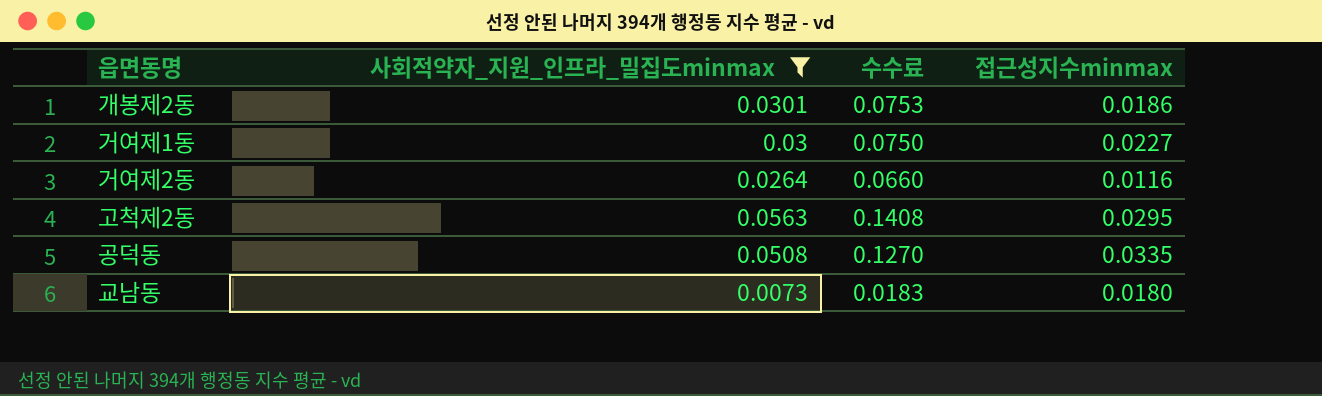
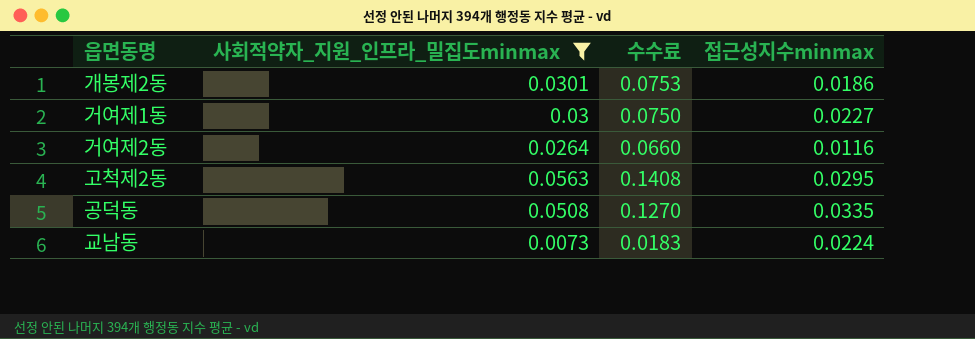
교남동 | 접근성지수minmax: 0.0180 -> 0.0224

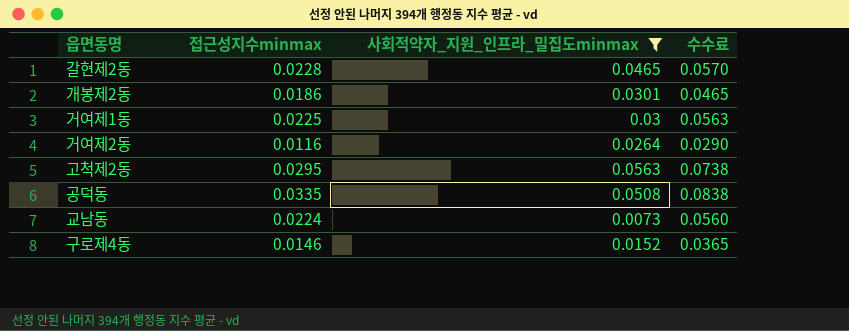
column 접근성지수minmax | position: 4 -> 2
column 수수료 | formula: [사회적약자_지원_인프라_밀집도minmax] * 2.5 -> [접근성지수minmax] * 2.5
row 갈현제2동: none -> 0.0228 | 0.0465 | 0.0570
거여제1동 | 접근성지수minmax: 0.0227 -> 0.0225
row 구로제4동: none -> 0.0146 | 0.0152 | 0.0365

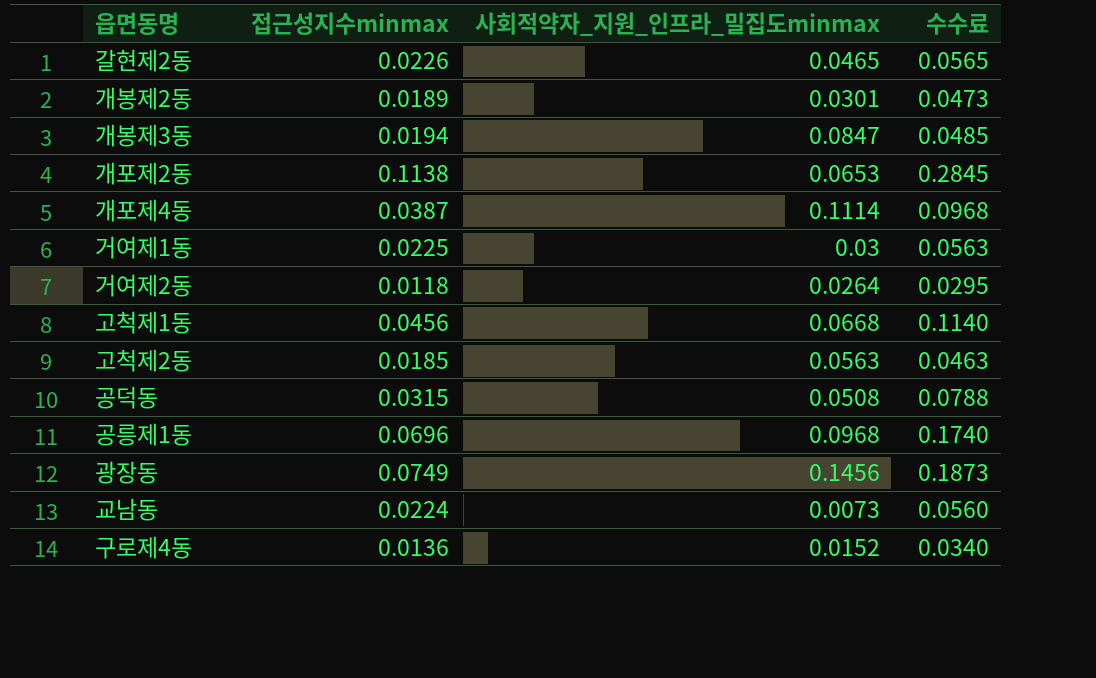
filter: 사회적약자_지원_인프라_밀집도minmax <= 0.0563 -> none
갈현제2동 | 접근성지수minmax: 0.0228 -> 0.0226
갈현제2동 | 수수료: 0.0570 -> 0.0565
개봉제2동 | 접근성지수minmax: 0.0186 -> 0.0189
개봉제2동 | 수수료: 0.0465 -> 0.0473
거여제2동 | 접근성지수minmax: 0.0116 -> 0.0118
거여제2동 | 수수료: 0.0290 -> 0.0295
고척제2동 | 접근성지수minmax: 0.0295 -> 0.0185
고척제2동 | 수수료: 0.0738 -> 0.0463
공덕동 | 접근성지수minmax: 0.0335 -> 0.0315
공덕동 | 수수료: 0.0838 -> 0.0788
구로제4동 | 접근성지수minmax: 0.0146 -> 0.0136
구로제4동 | 수수료: 0.0365 -> 0.0340

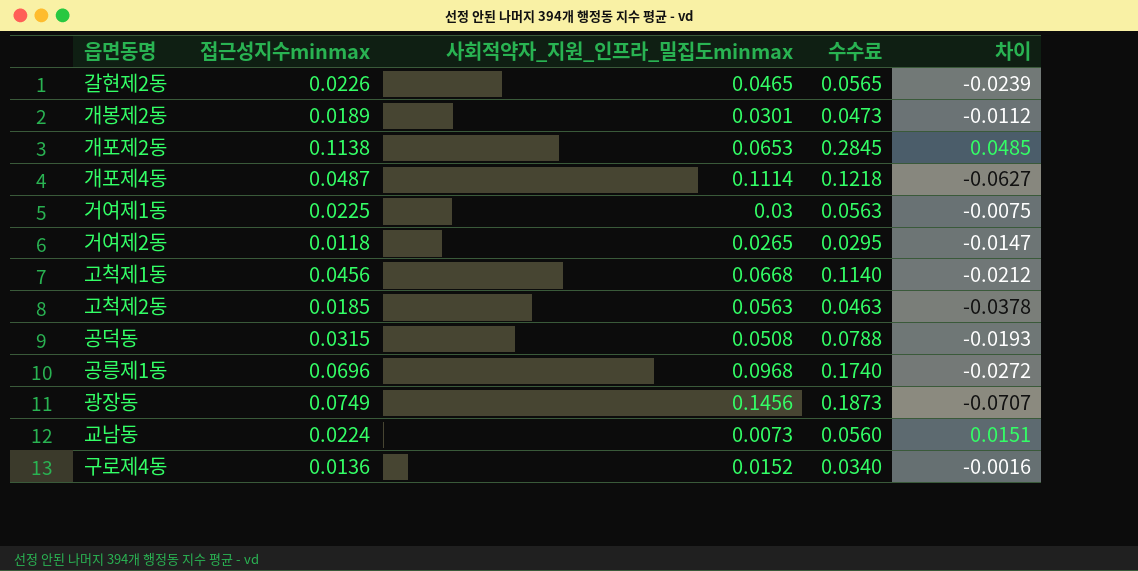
column 차이 | formula: none -> [접근성지수minmax] - [사회적약자_지원_인프라_밀집도minmax]
row 개봉제3동: 0.0194 | 0.0847 | 0.0485 -> none
개포제4동 | 접근성지수minmax: 0.0387 -> 0.0487
개포제4동 | 수수료: 0.0968 -> 0.1218
거여제2동 | 사회적약자_지원_인프라_밀집도minmax: 0.0264 -> 0.0265

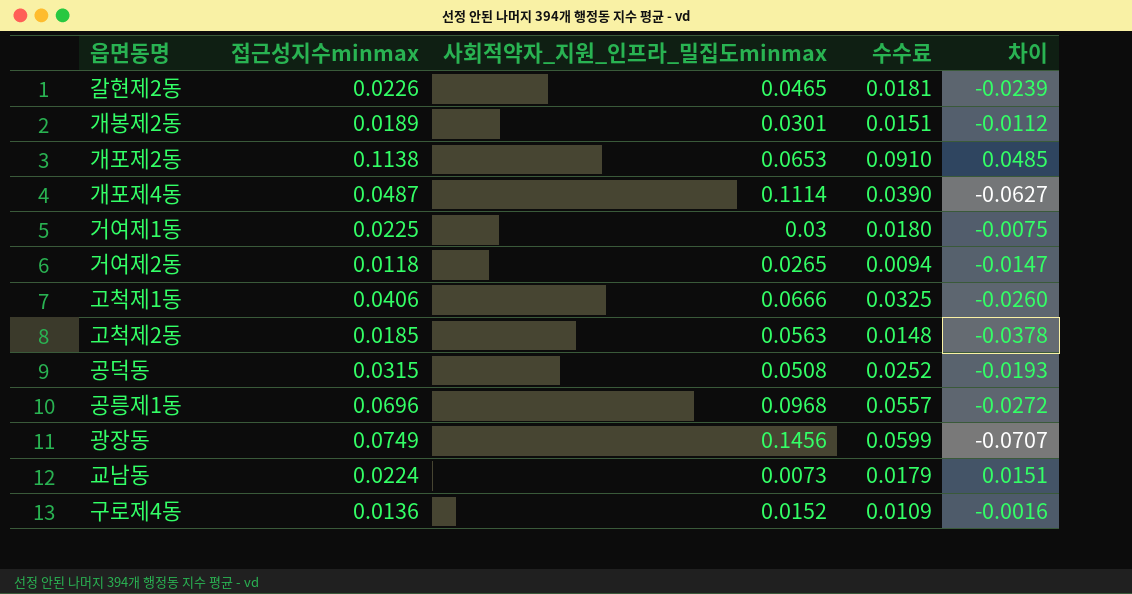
column 수수료 | formula: [접근성지수minmax] * 2.5 -> [접근성지수minmax] * 0.8
고척제1동 | 접근성지수minmax: 0.0456 -> 0.0406
고척제1동 | 사회적약자_지원_인프라_밀집도minmax: 0.0668 -> 0.0666
고척제1동 | 차이: -0.0212 -> -0.0260

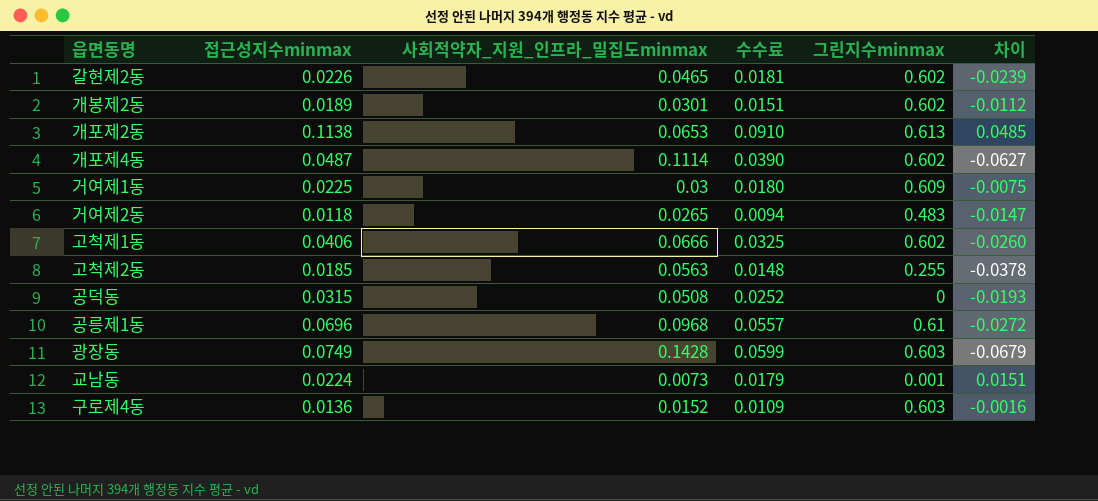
column 그린지수minmax | position: none -> 5
광장동 | 사회적약자_지원_인프라_밀집도minmax: 0.1456 -> 0.1428
광장동 | 차이: -0.0707 -> -0.0679

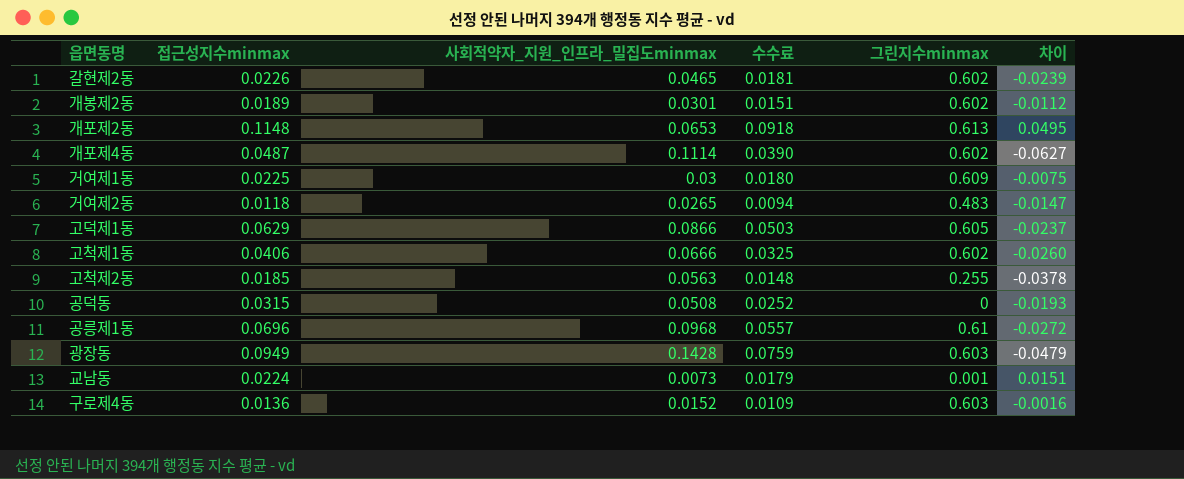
개포제2동 | 접근성지수minmax: 0.1138 -> 0.1148
개포제2동 | 수수료: 0.0910 -> 0.0918
개포제2동 | 차이: 0.0485 -> 0.0495
row 고덕제1동: none -> 0.0629 | 0.0866 | 0.0503 | 0.605 | -0.0237
광장동 | 접근성지수minmax: 0.0749 -> 0.0949
광장동 | 수수료: 0.0599 -> 0.0759
광장동 | 차이: -0.0679 -> -0.0479

